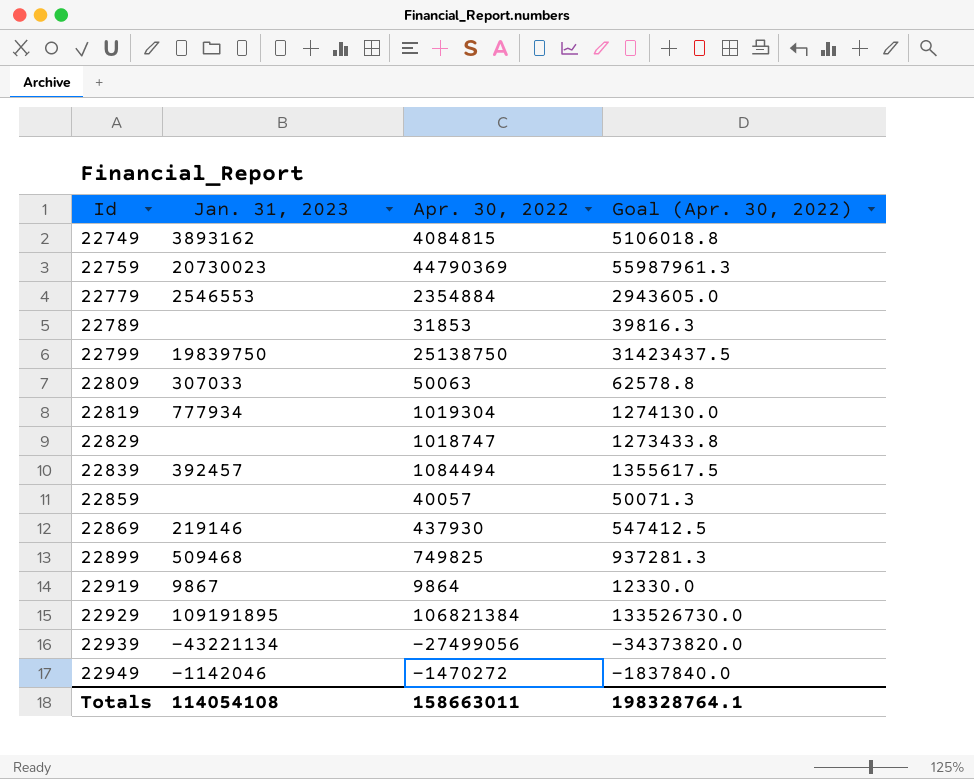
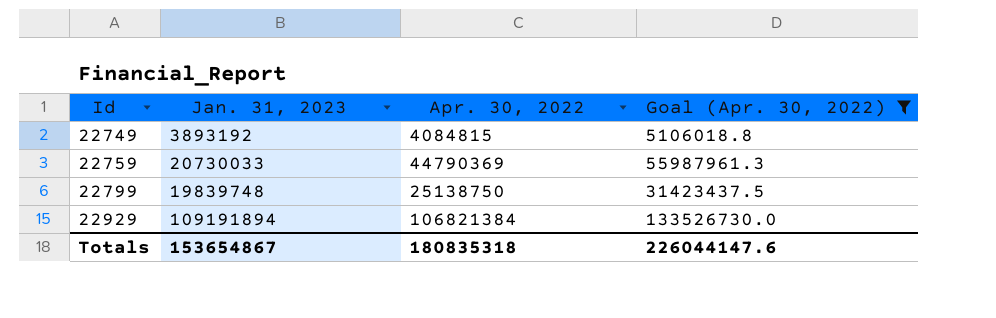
filter: none -> Goal (Apr. 30, 2022) >= 5106018.8
22749 | Jan. 31, 2023: 3893162 -> 3893192
22759 | Jan. 31, 2023: 20730023 -> 20730033
22799 | Jan. 31, 2023: 19839750 -> 19839748
22929 | Jan. 31, 2023: 109191895 -> 109191894
Totals | Jan. 31, 2023: 114054108 -> 153654867
Totals | Apr. 30, 2022: 158663011 -> 180835318
Totals | Goal (Apr. 30, 2022): 198328764.1 -> 226044147.6

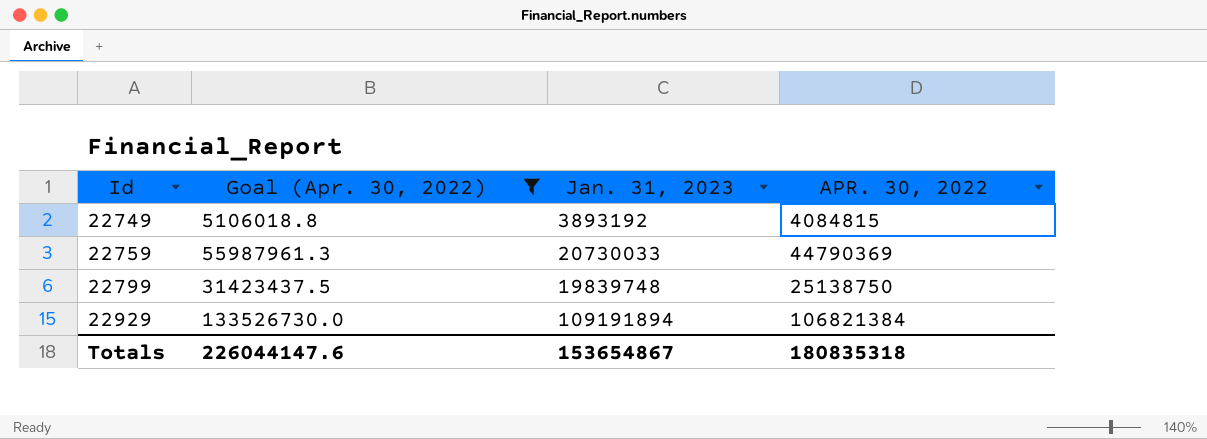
column Goal (Apr. 30, 2022) | position: 4 -> 2
column name: Apr. 30, 2022 -> APR. 30, 2022

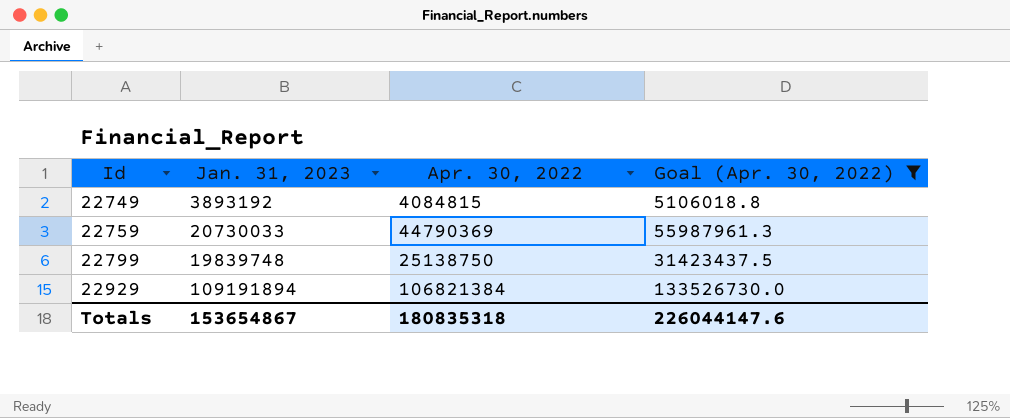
column name: APR. 30, 2022 -> Apr. 30, 2022
column Goal (Apr. 30, 2022) | position: 2 -> 4

